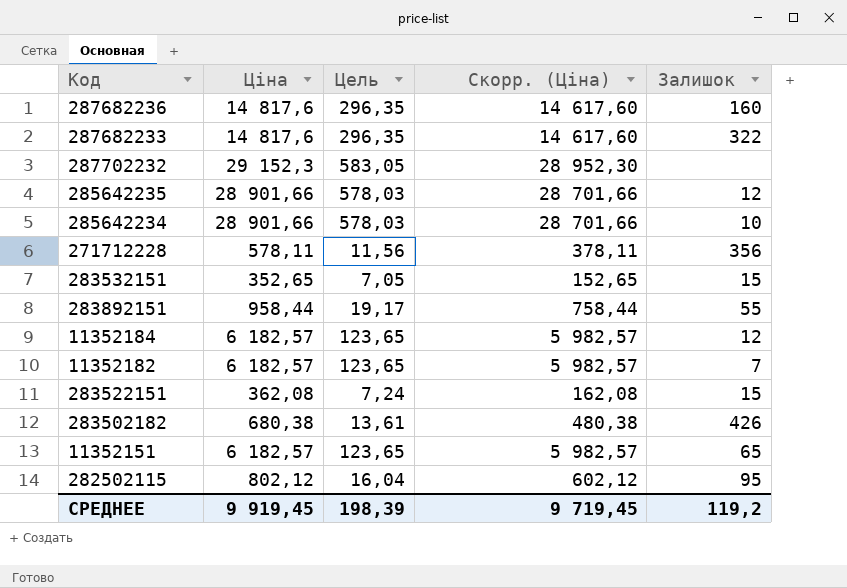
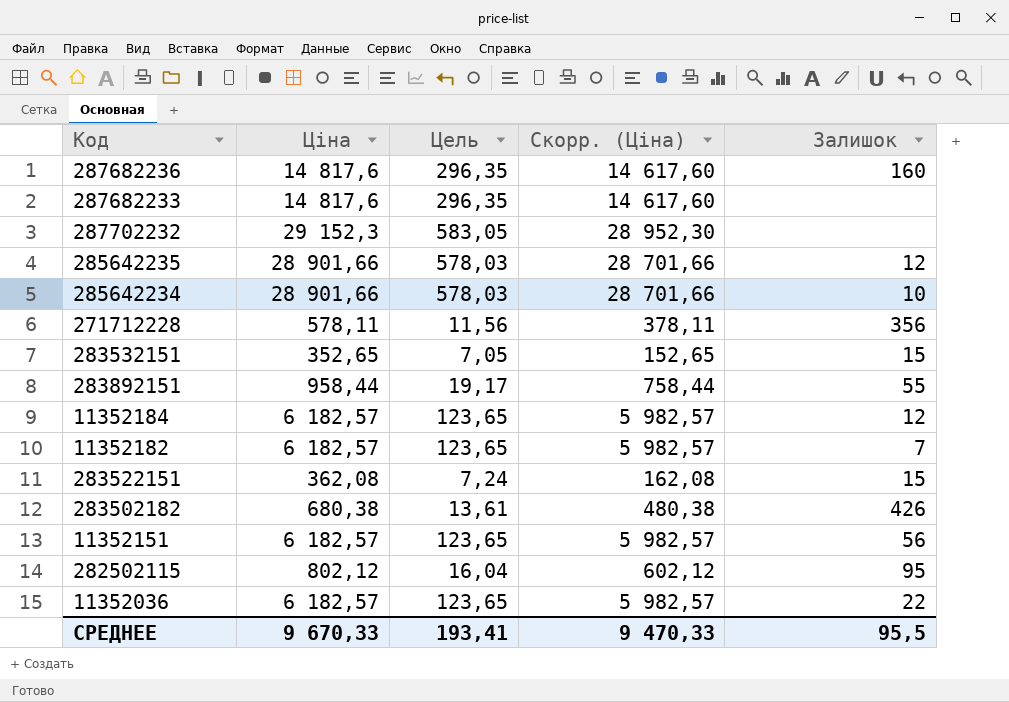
287682233 | Залишок: 322 -> none
11352151 | Залишок: 65 -> 56
row 11352036: none -> 6 182,57 | 123,65 | 5 982,57 | 22
СРЕДНЕЕ | Ціна: 9 919,45 -> 9 670,33
СРЕДНЕЕ | Цель: 198,39 -> 193,41
СРЕДНЕЕ | Скорр. (Ціна): 9 719,45 -> 9 470,33
СРЕДНЕЕ | Залишок: 119,2 -> 95,5

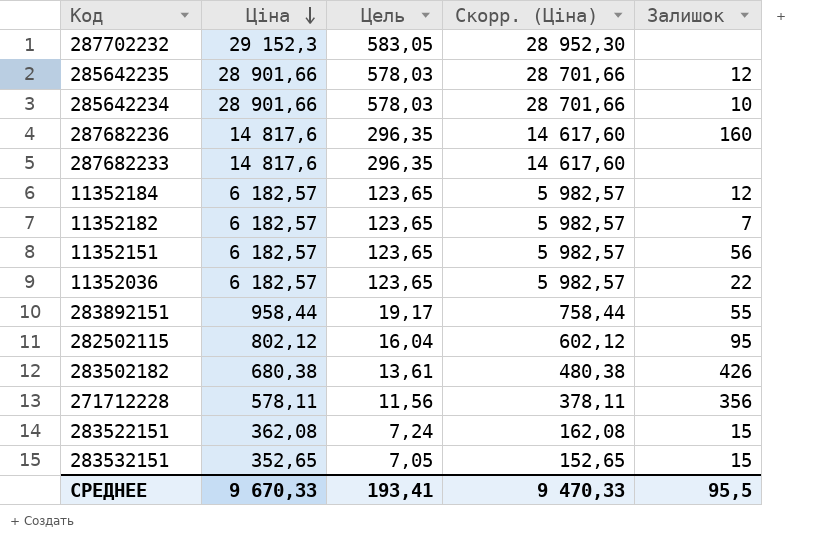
row order: none -> Ціна descending

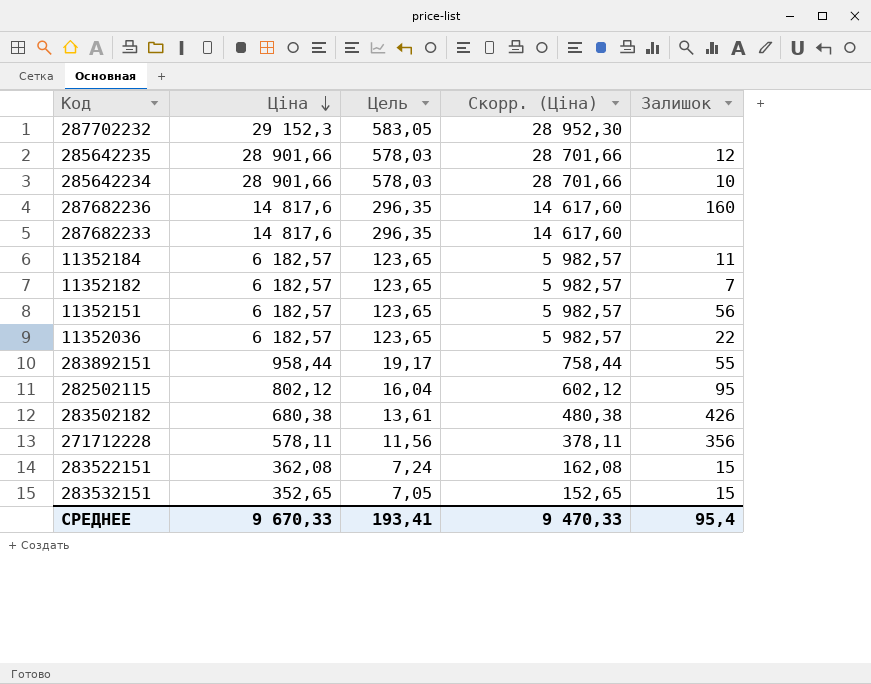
11352184 | Залишок: 12 -> 11
СРЕДНЕЕ | Залишок: 95,5 -> 95,4

